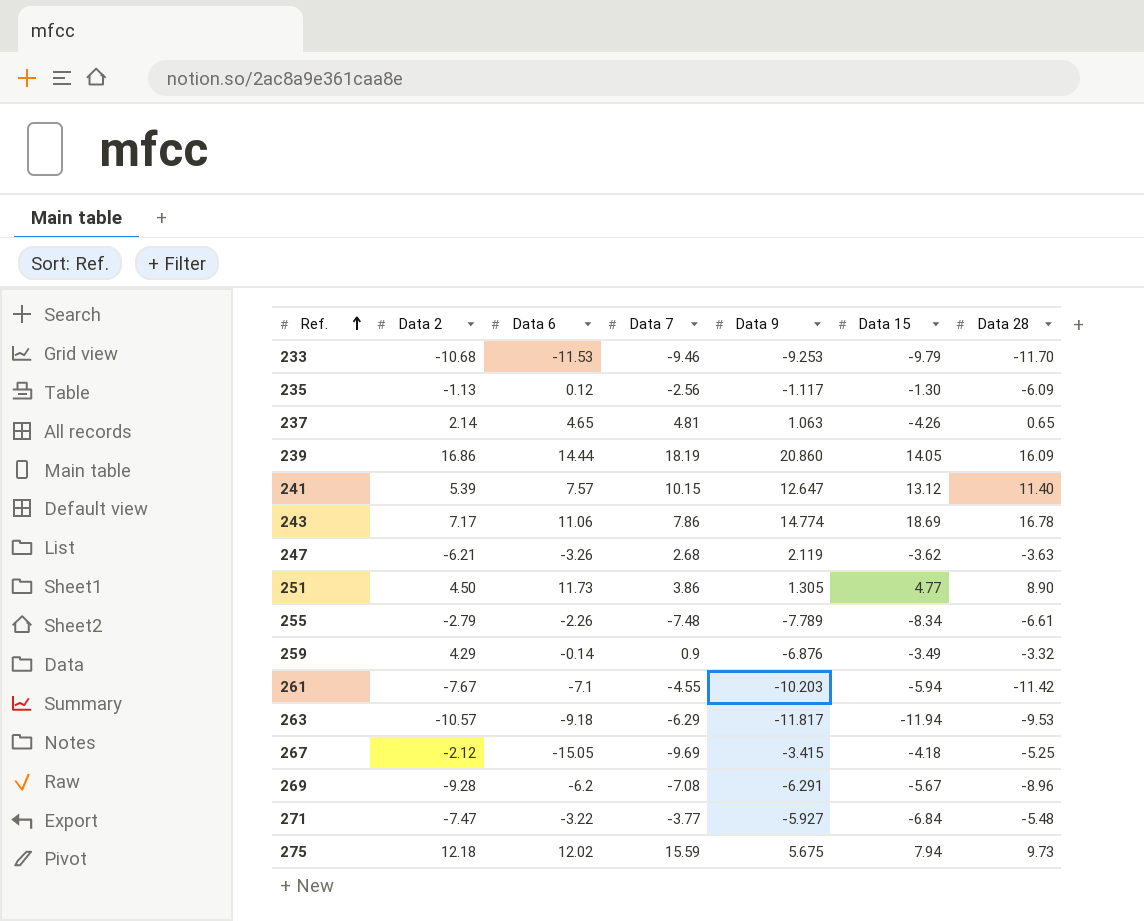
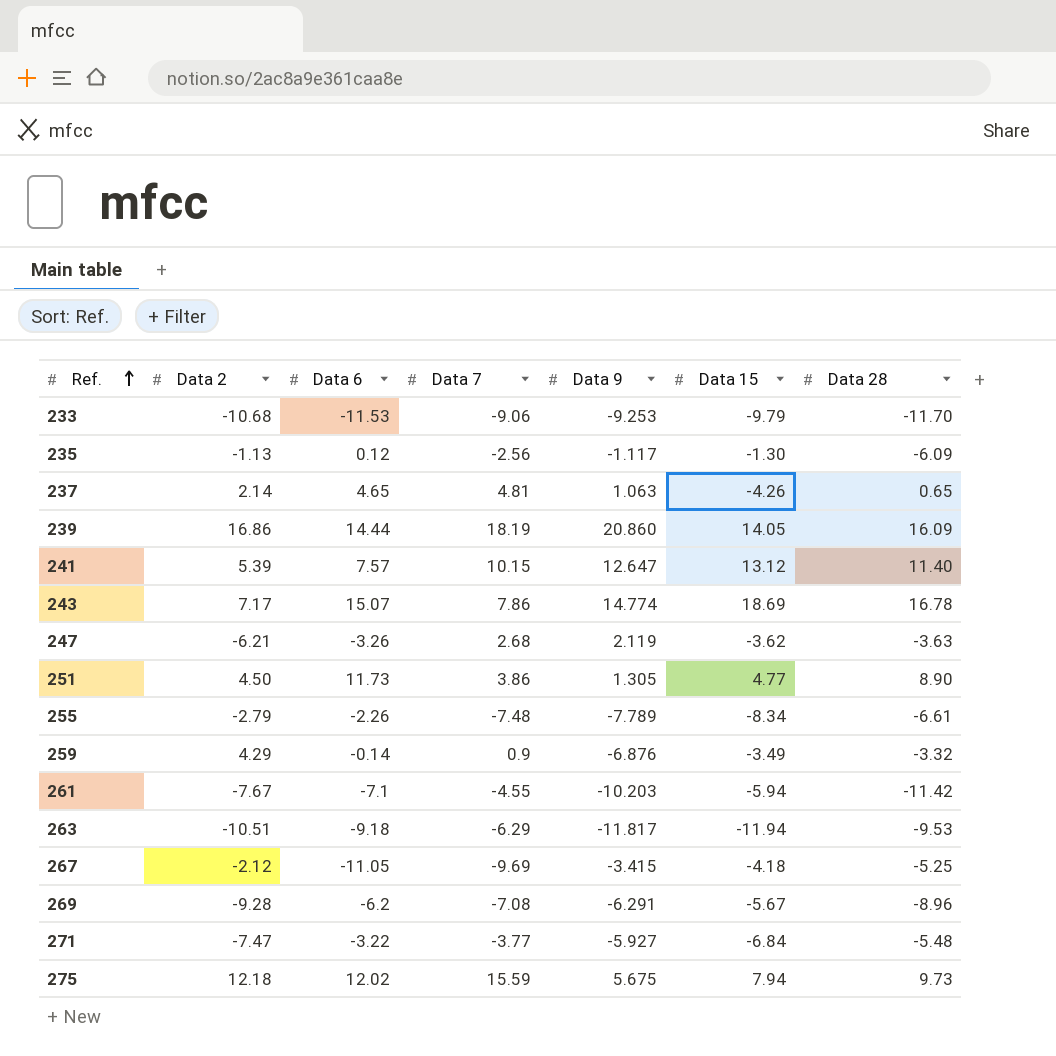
233 | Data 7: -9.46 -> -9.06
243 | Data 6: 11.06 -> 15.07
263 | Data 2: -10.57 -> -10.51
267 | Data 6: -15.05 -> -11.05

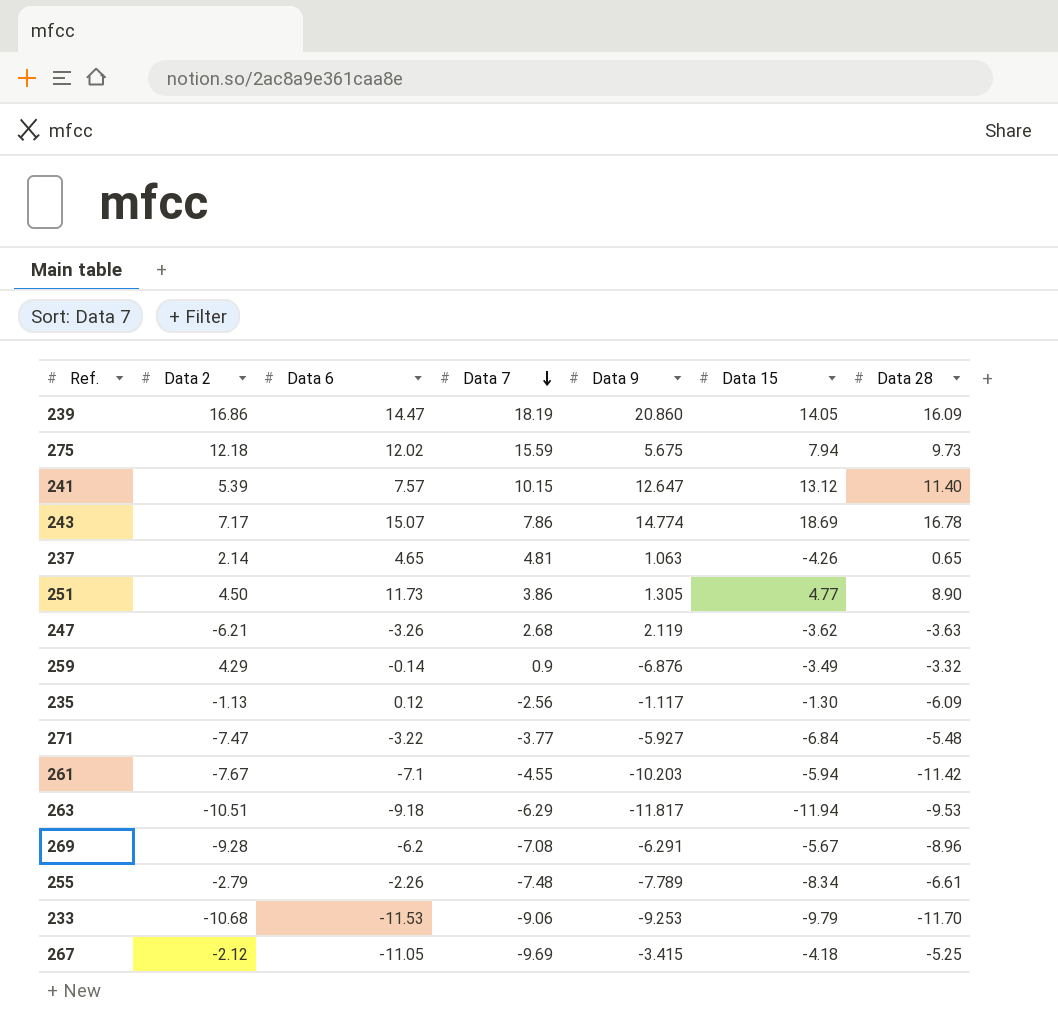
row order: Ref. ascending -> Data 7 descending
239 | Data 6: 14.44 -> 14.47

